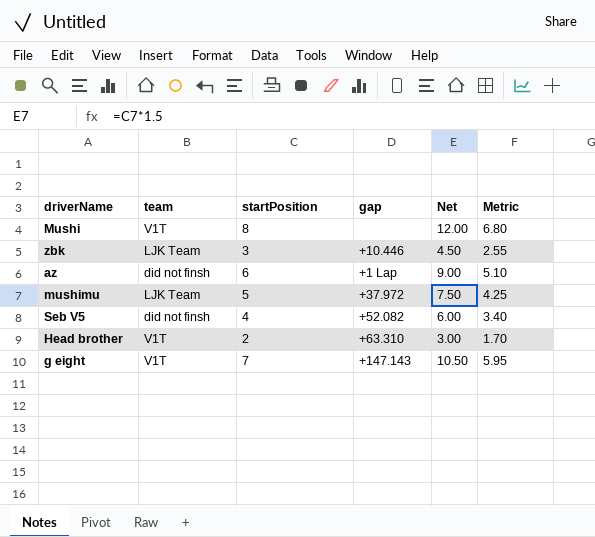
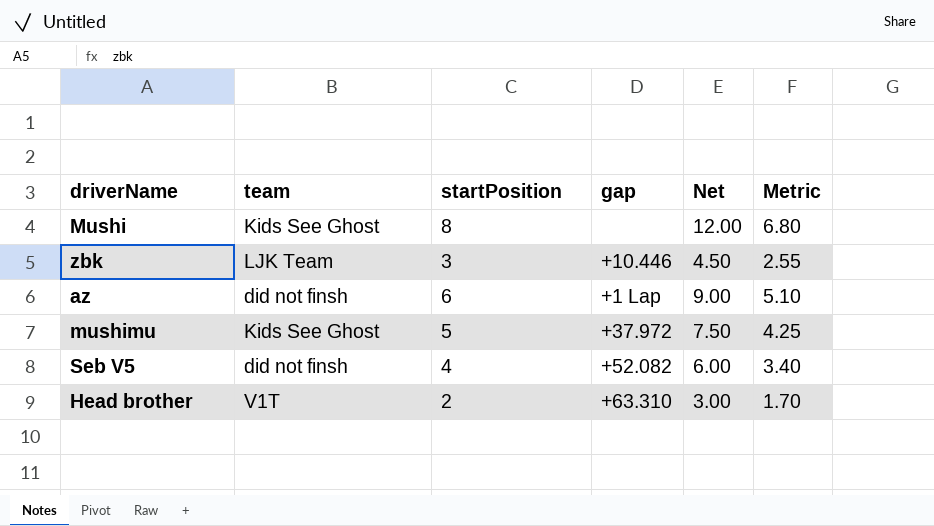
row g eight: V1T | 7 | +147.143 | 10.50 | 5.95 -> none
Mushi | team: V1T -> Kids See Ghost
mushimu | team: LJK Team -> Kids See Ghost

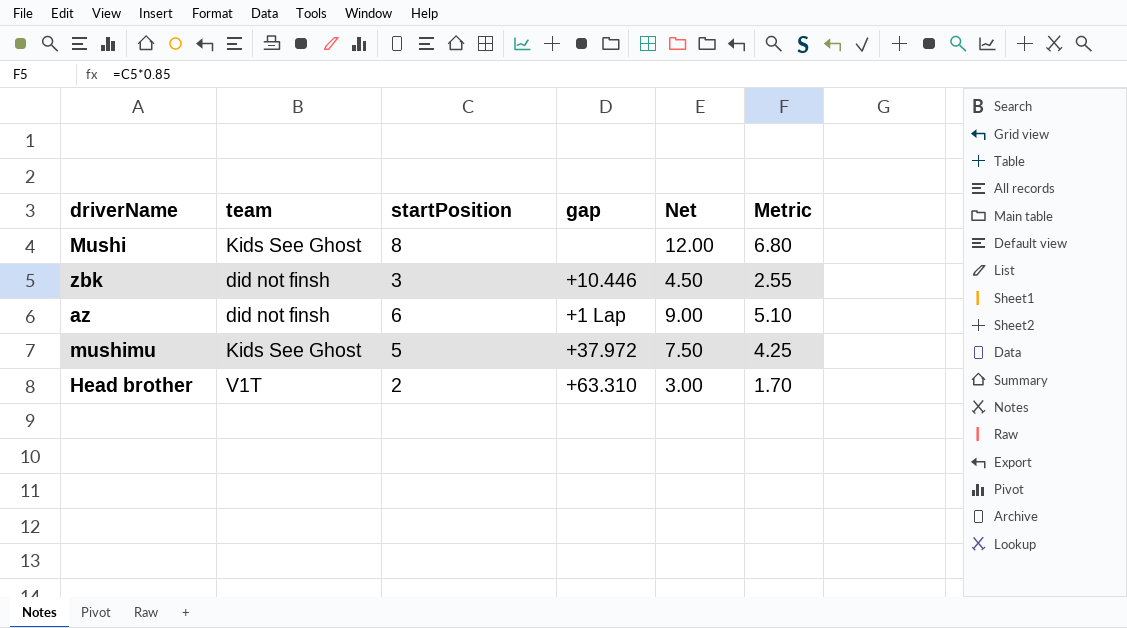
row Seb V5: did not finsh | 4 | +52.082 | 6.00 | 3.40 -> none
zbk | team: LJK Team -> did not finsh

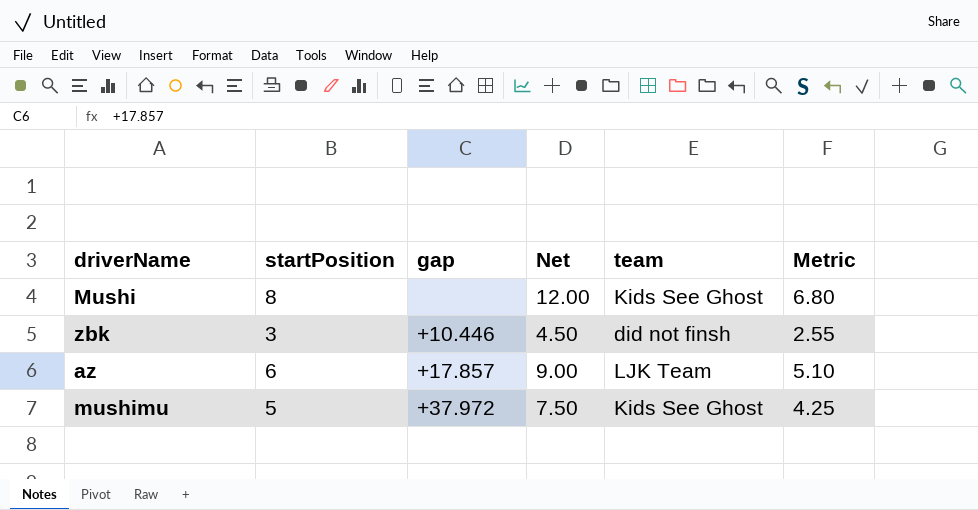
column team | position: 2 -> 5
row Head brother: V1T | 2 | +63.310 | 3.00 | 1.70 -> none
az | gap: +1 Lap -> +17.857
az | team: did not finsh -> LJK Team

